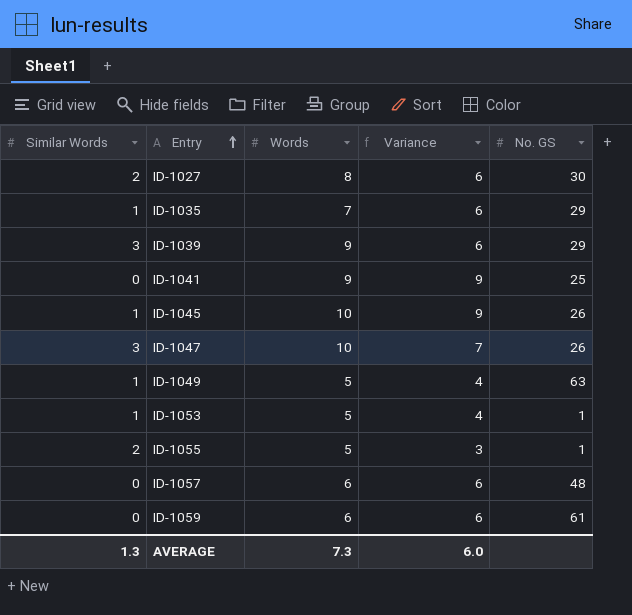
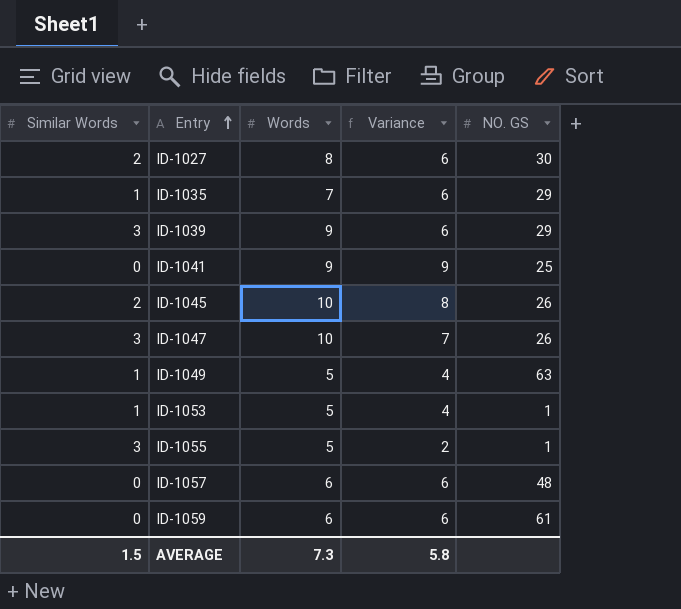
column name: No. GS -> NO. GS
ID-1045 | Similar Words: 1 -> 2
ID-1045 | Variance: 9 -> 8
ID-1055 | Similar Words: 2 -> 3
ID-1055 | Variance: 3 -> 2
AVERAGE | Similar Words: 1.3 -> 1.5
AVERAGE | Variance: 6.0 -> 5.8

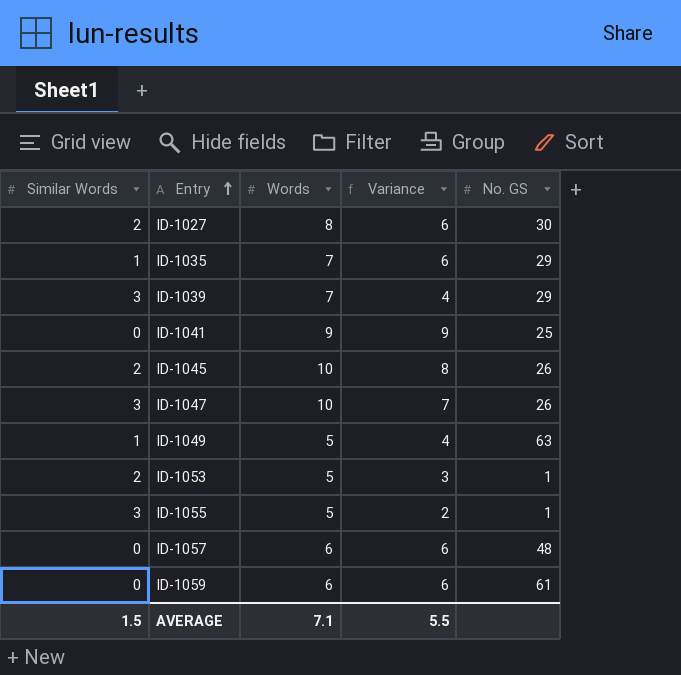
column name: NO. GS -> No. GS
ID-1039 | Words: 9 -> 7
ID-1039 | Variance: 6 -> 4
ID-1053 | Similar Words: 1 -> 2
ID-1053 | Variance: 4 -> 3
AVERAGE | Words: 7.3 -> 7.1
AVERAGE | Variance: 5.8 -> 5.5

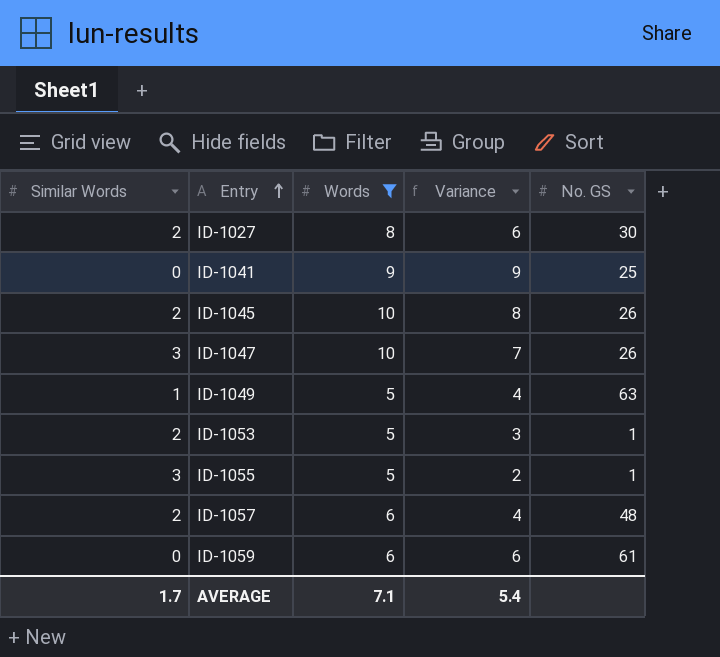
filter: none -> Words != 7
ID-1057 | Similar Words: 0 -> 2
ID-1057 | Variance: 6 -> 4
AVERAGE | Similar Words: 1.5 -> 1.7
AVERAGE | Variance: 5.5 -> 5.4

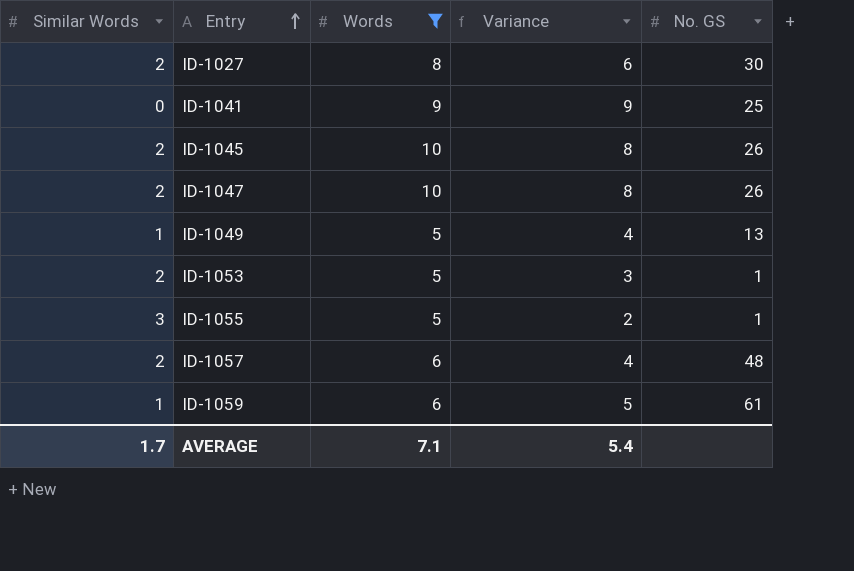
ID-1047 | Similar Words: 3 -> 2
ID-1047 | Variance: 7 -> 8
ID-1049 | No. GS: 63 -> 13
ID-1059 | Similar Words: 0 -> 1
ID-1059 | Variance: 6 -> 5

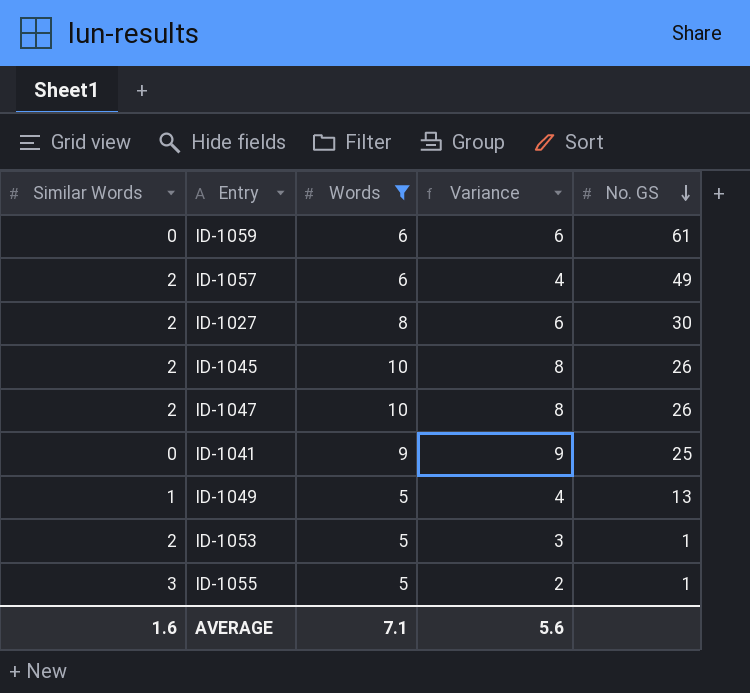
row order: Entry ascending -> No. GS descending
ID-1059 | Similar Words: 1 -> 0
ID-1059 | Variance: 5 -> 6
ID-1057 | No. GS: 48 -> 49
AVERAGE | Similar Words: 1.7 -> 1.6
AVERAGE | Variance: 5.4 -> 5.6

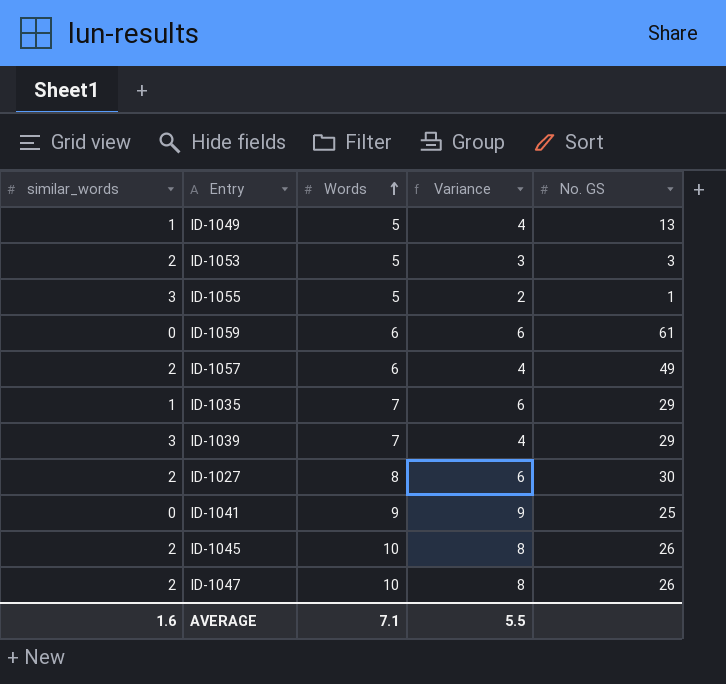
filter: Words != 7 -> none
row order: No. GS descending -> Words ascending
column name: Similar Words -> similar_words
ID-1053 | No. GS: 1 -> 3
AVERAGE | Variance: 5.6 -> 5.5

